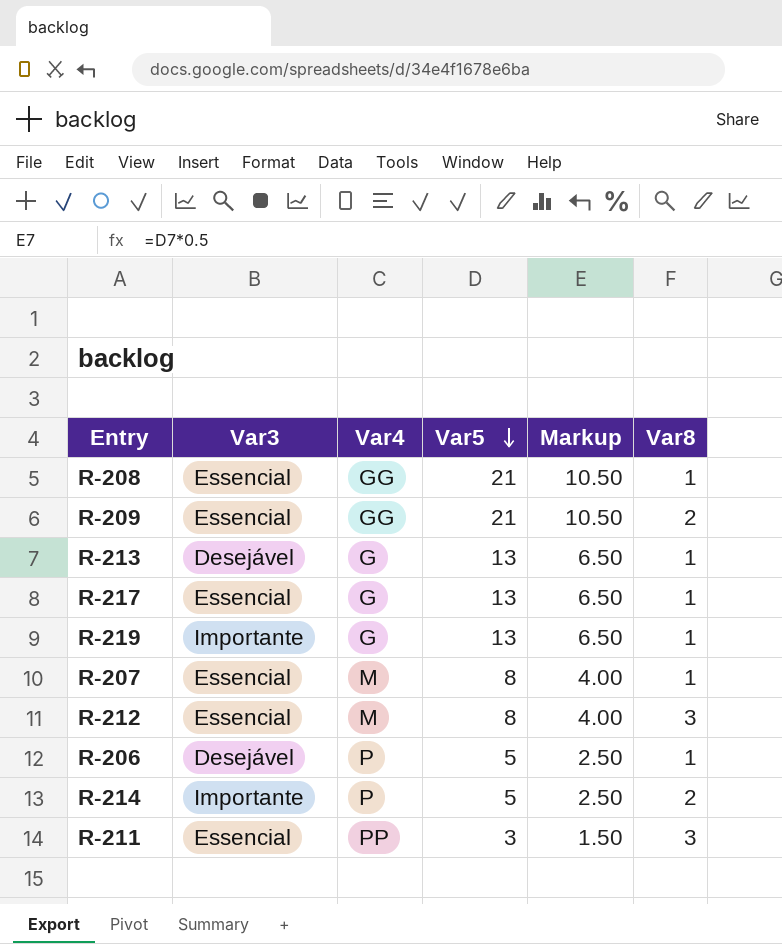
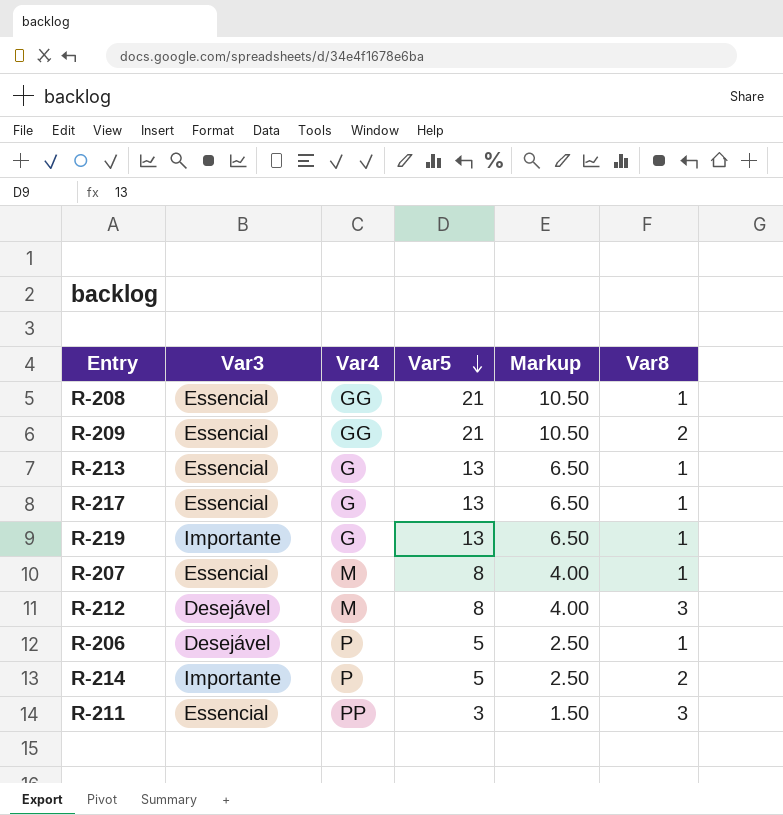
R-213 | Var3: Desejável -> Essencial
R-212 | Var3: Essencial -> Desejável

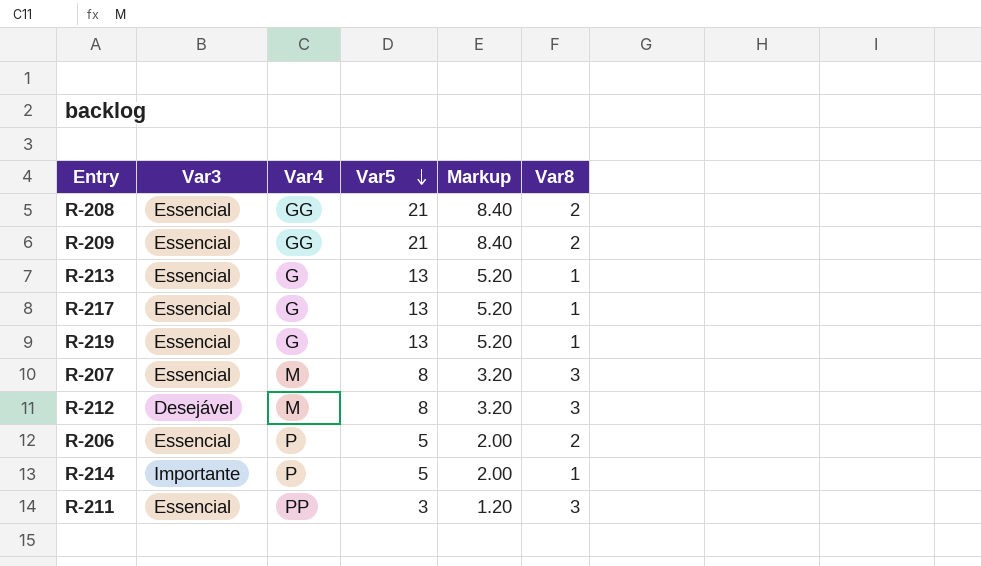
column Markup | formula: [Var5] * 0.5 -> [Var5] * 0.4
R-208 | Var8: 1 -> 2
R-219 | Var3: Importante -> Essencial
R-207 | Var8: 1 -> 3
R-206 | Var3: Desejável -> Essencial
R-206 | Var8: 1 -> 2
R-214 | Var8: 2 -> 1

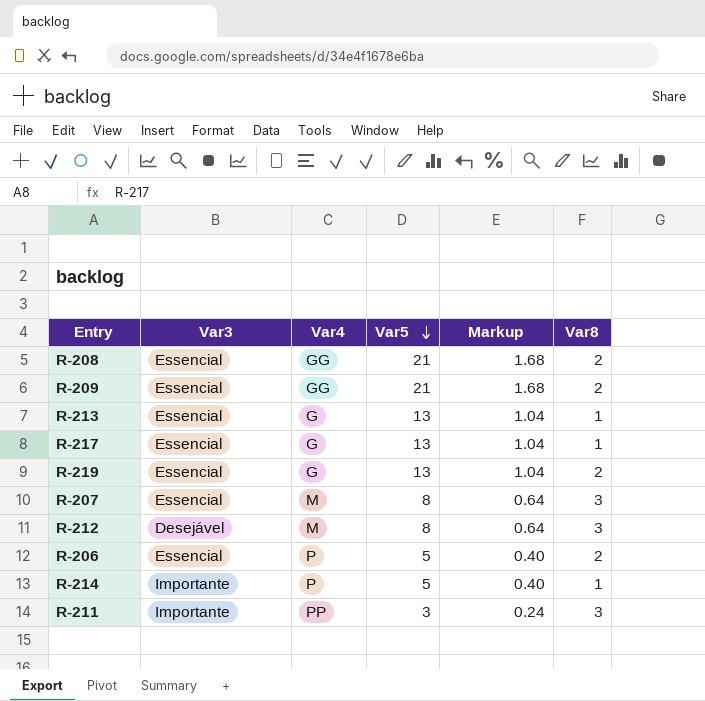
column Markup | formula: [Var5] * 0.4 -> [Var5] * 0.08
R-219 | Var8: 1 -> 2
R-211 | Var3: Essencial -> Importante

